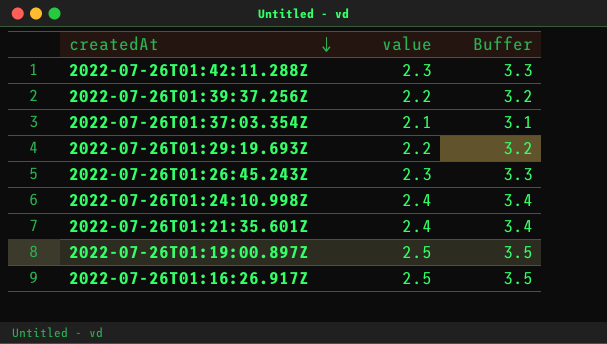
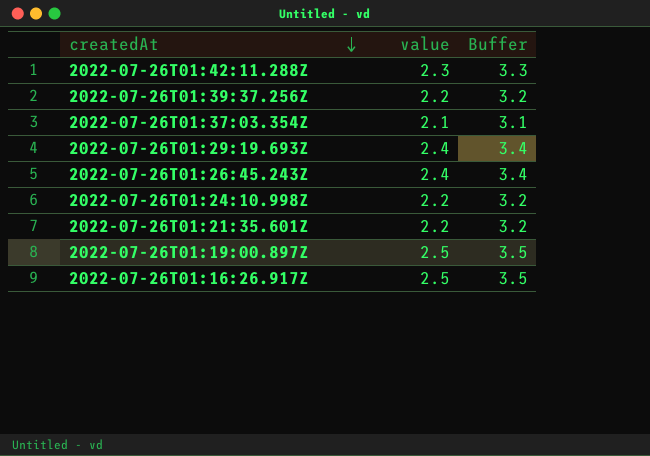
2022-07-26T01:29:19.693Z | value: 2.2 -> 2.4
2022-07-26T01:29:19.693Z | Buffer: 3.2 -> 3.4
2022-07-26T01:26:45.243Z | value: 2.3 -> 2.4
2022-07-26T01:26:45.243Z | Buffer: 3.3 -> 3.4
2022-07-26T01:24:10.998Z | value: 2.4 -> 2.2
2022-07-26T01:24:10.998Z | Buffer: 3.4 -> 3.2
2022-07-26T01:21:35.601Z | value: 2.4 -> 2.2
2022-07-26T01:21:35.601Z | Buffer: 3.4 -> 3.2

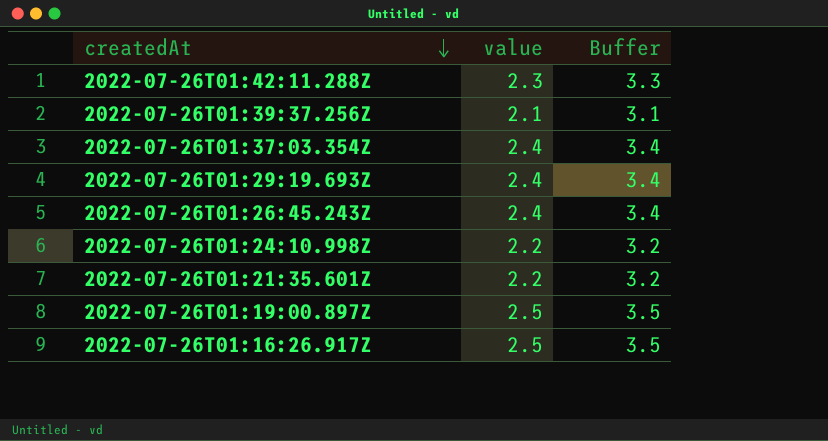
2022-07-26T01:39:37.256Z | value: 2.2 -> 2.1
2022-07-26T01:39:37.256Z | Buffer: 3.2 -> 3.1
2022-07-26T01:37:03.354Z | value: 2.1 -> 2.4
2022-07-26T01:37:03.354Z | Buffer: 3.1 -> 3.4

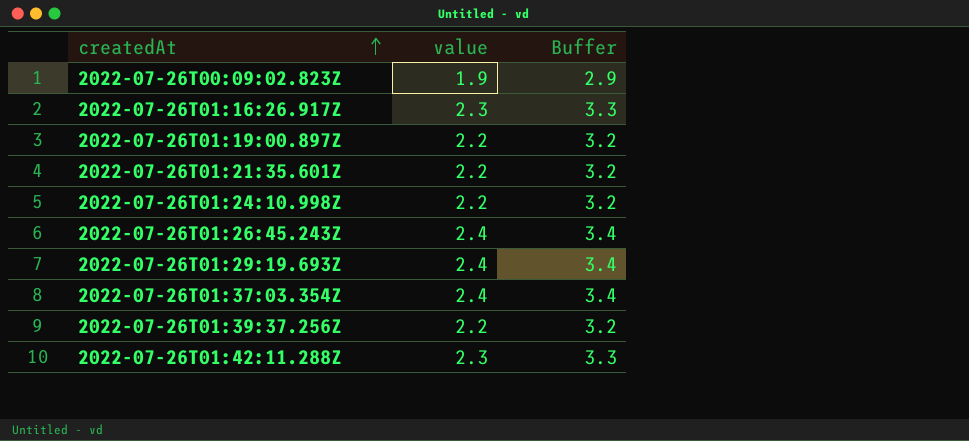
row order: createdAt descending -> createdAt ascending
row 2022-07-26T00:09:02.823Z: none -> 1.9 | 2.9
2022-07-26T01:16:26.917Z | value: 2.5 -> 2.3
2022-07-26T01:16:26.917Z | Buffer: 3.5 -> 3.3
2022-07-26T01:19:00.897Z | value: 2.5 -> 2.2
2022-07-26T01:19:00.897Z | Buffer: 3.5 -> 3.2
2022-07-26T01:39:37.256Z | value: 2.1 -> 2.2
2022-07-26T01:39:37.256Z | Buffer: 3.1 -> 3.2

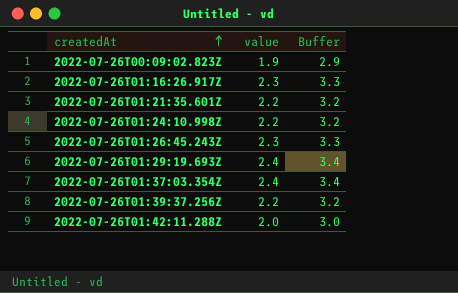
row 2022-07-26T01:19:00.897Z: 2.2 | 3.2 -> none
2022-07-26T01:26:45.243Z | value: 2.4 -> 2.3
2022-07-26T01:26:45.243Z | Buffer: 3.4 -> 3.3
2022-07-26T01:42:11.288Z | value: 2.3 -> 2.0
2022-07-26T01:42:11.288Z | Buffer: 3.3 -> 3.0

